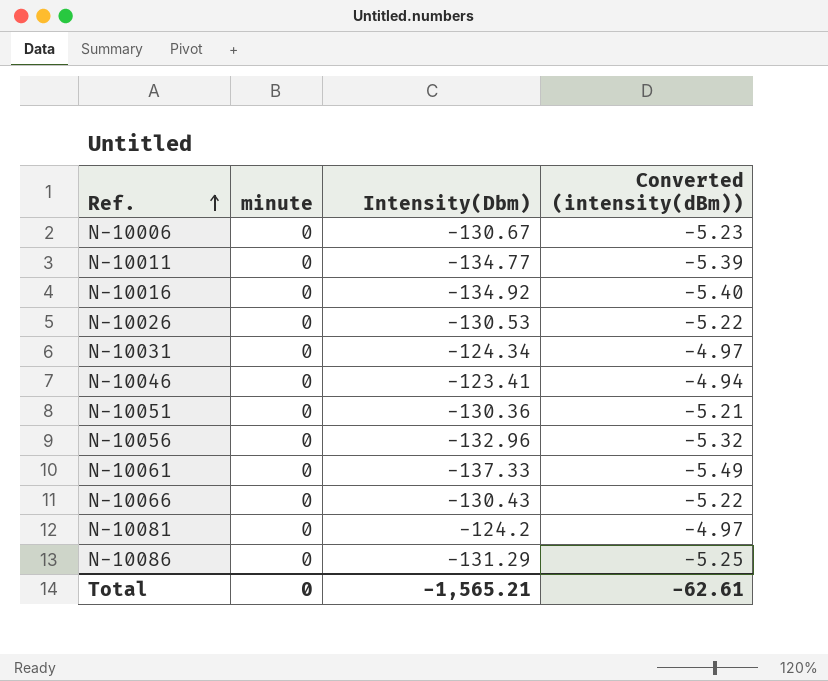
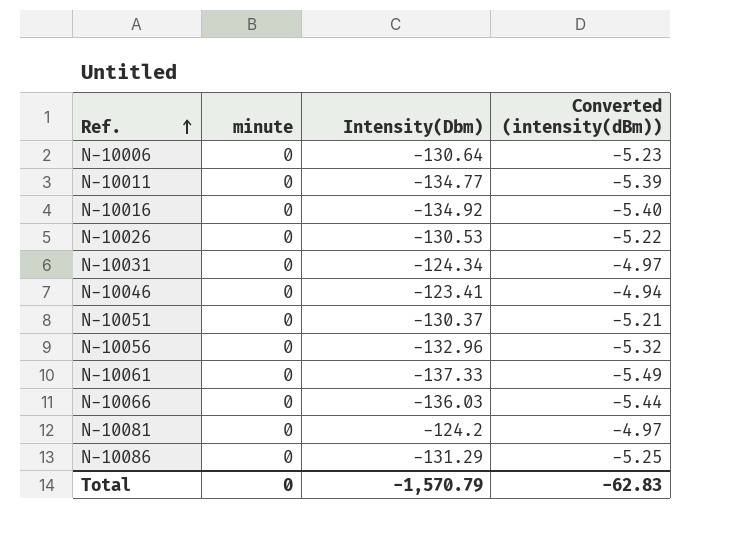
N-10006 | Intensity(Dbm): -130.67 -> -130.64
N-10051 | Intensity(Dbm): -130.36 -> -130.37
N-10066 | Intensity(Dbm): -130.43 -> -136.03
N-10066 | Converted (intensity(dBm)): -5.22 -> -5.44
Total | Intensity(Dbm): -1,565.21 -> -1,570.79
Total | Converted (intensity(dBm)): -62.61 -> -62.83

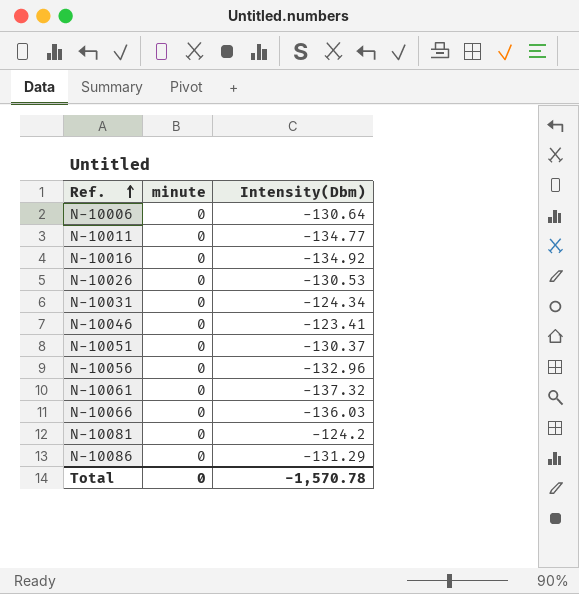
column Converted (intensity(dBm)) | formula: [Intensity(Dbm)] * 0.04 -> none
N-10061 | Intensity(Dbm): -137.33 -> -137.32
Total | Intensity(Dbm): -1,570.79 -> -1,570.78

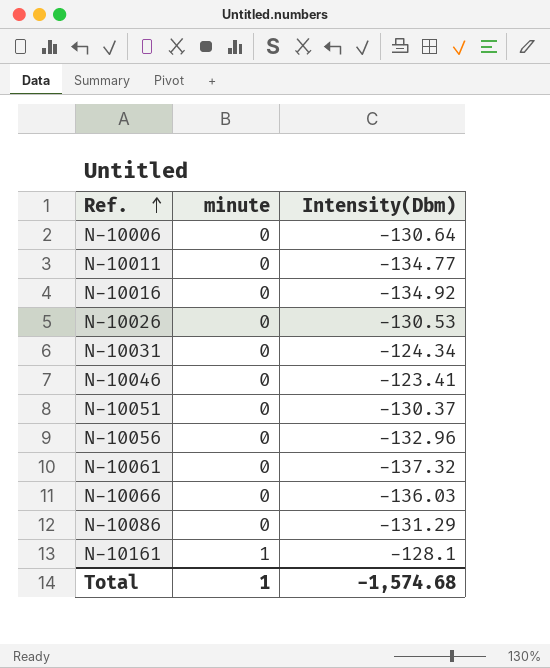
row N-10081: 0 | -124.2 -> none
row N-10161: none -> 1 | -128.1
Total | minute: 0 -> 1
Total | Intensity(Dbm): -1,570.78 -> -1,574.68

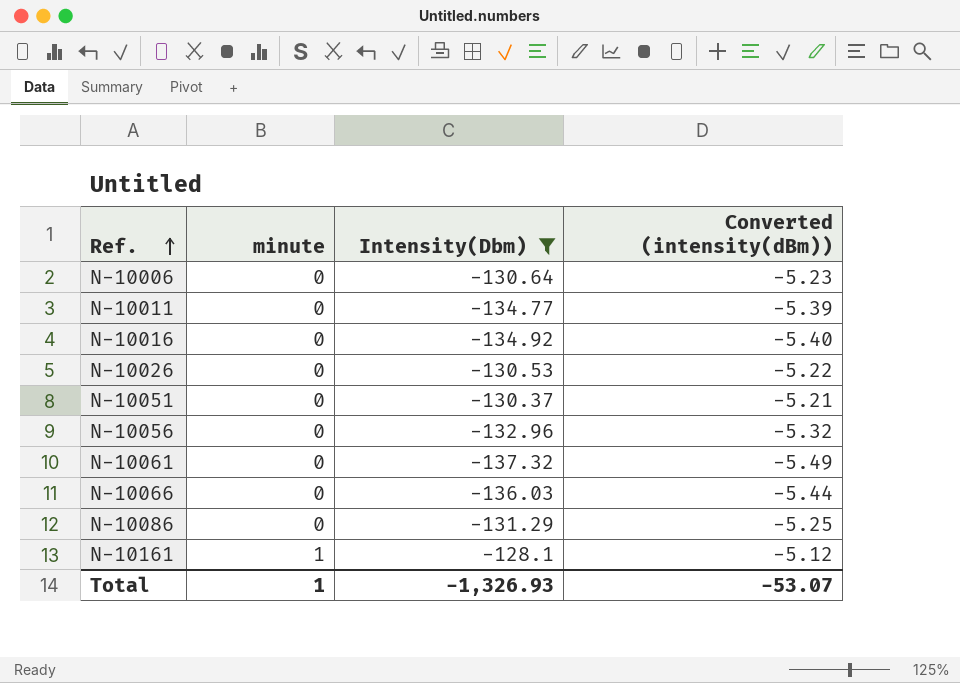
filter: none -> Intensity(Dbm) <= -128.1
column Converted (intensity(dBm)) | formula: none -> [Intensity(Dbm)] * 0.04
Total | Intensity(Dbm): -1,574.68 -> -1,326.93

